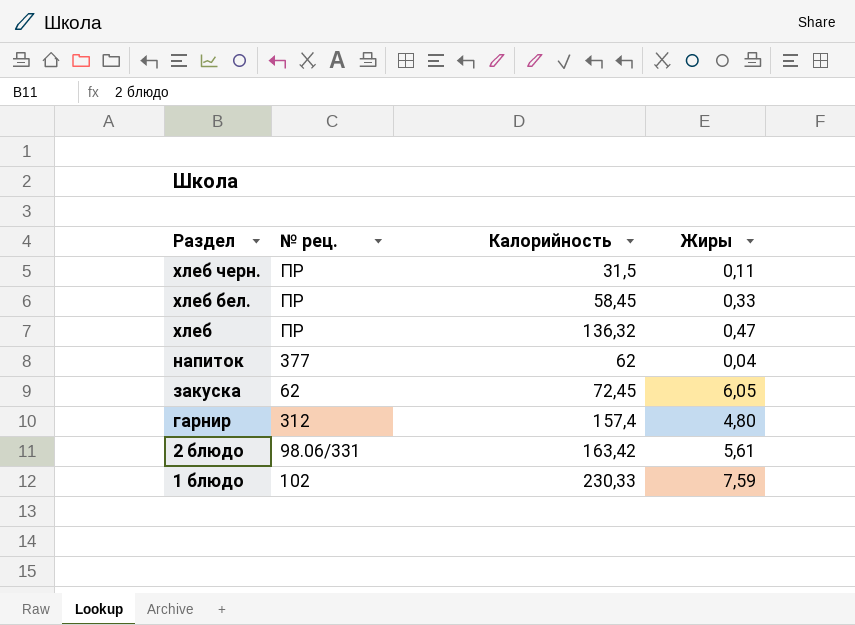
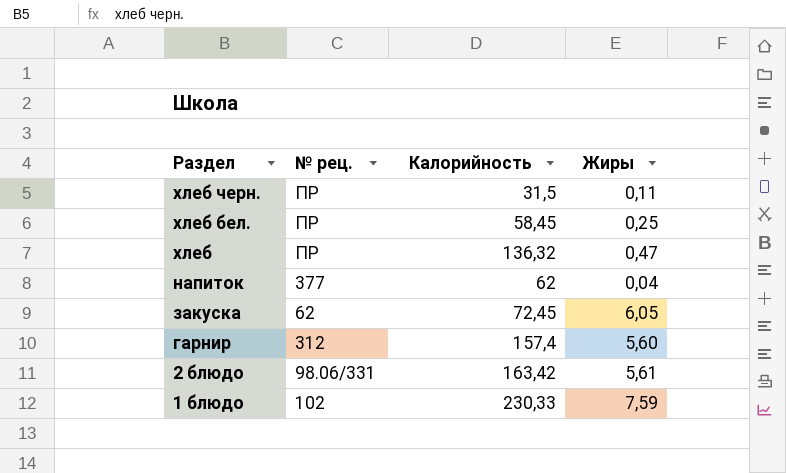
хлеб бел. | Жиры: 0,33 -> 0,25
гарнир | Жиры: 4,80 -> 5,60

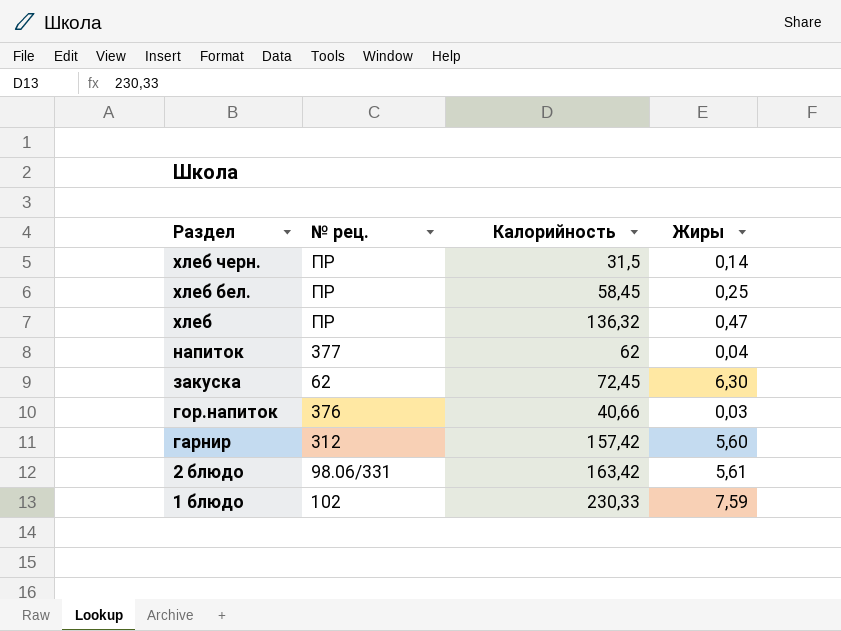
хлеб черн. | Жиры: 0,11 -> 0,14
закуска | Жиры: 6,05 -> 6,30
row гор.напиток: none -> 376 | 40,66 | 0,03
гарнир | Калорийность: 157,4 -> 157,42

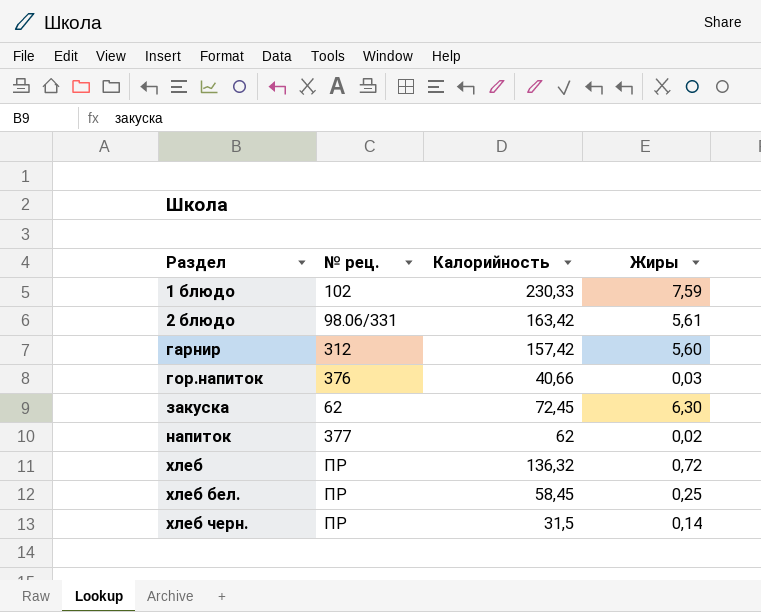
row order: Раздел descending -> Раздел ascending
напиток | Жиры: 0,04 -> 0,02
хлеб | Жиры: 0,47 -> 0,72

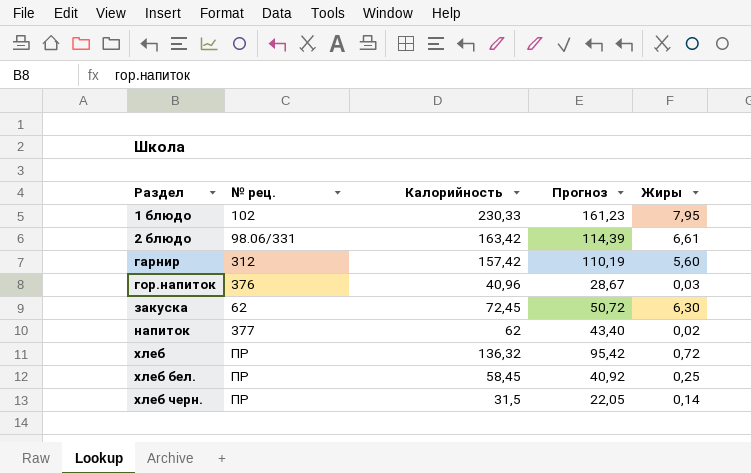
column Прогноз | formula: none -> [Калорийность] * 0,7
1 блюдо | Жиры: 7,59 -> 7,95
2 блюдо | Жиры: 5,61 -> 6,61
гор.напиток | Калорийность: 40,66 -> 40,96

